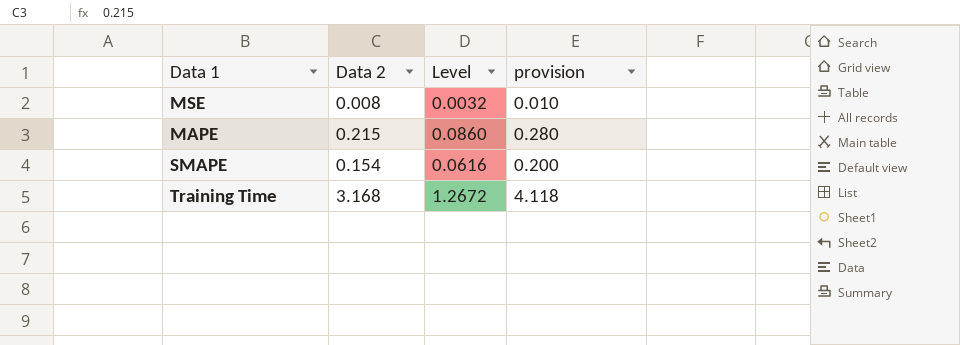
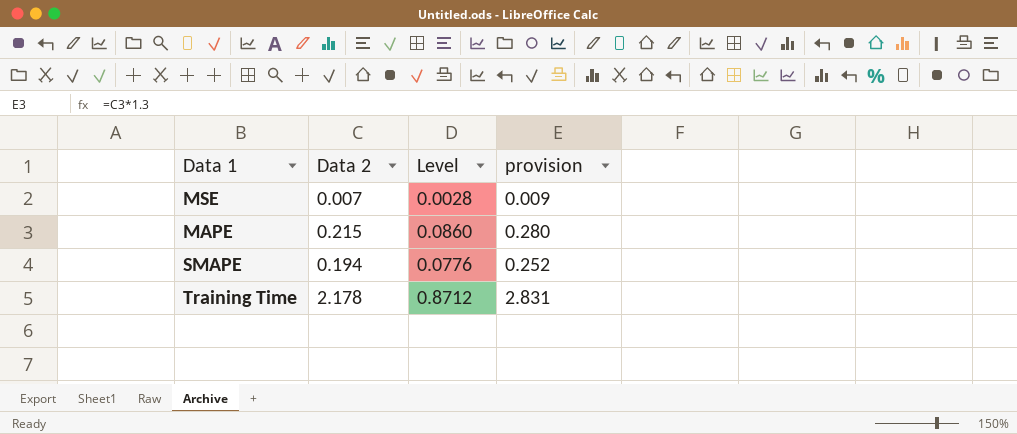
MSE | Data 2: 0.008 -> 0.007
MSE | Level: 0.0032 -> 0.0028
MSE | provision: 0.010 -> 0.009
SMAPE | Data 2: 0.154 -> 0.194
SMAPE | Level: 0.0616 -> 0.0776
SMAPE | provision: 0.200 -> 0.252
Training Time | Data 2: 3.168 -> 2.178
Training Time | Level: 1.2672 -> 0.8712
Training Time | provision: 4.118 -> 2.831

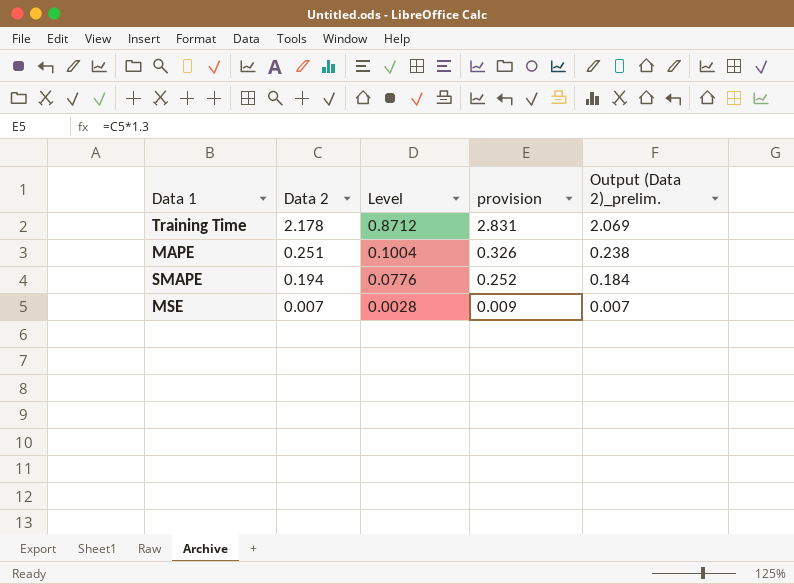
row order: none -> Data 2 descending
column Output (Data 2)_prelim. | formula: none -> [Data 2] * 0.95
MAPE | Data 2: 0.215 -> 0.251
MAPE | Level: 0.0860 -> 0.1004
MAPE | provision: 0.280 -> 0.326

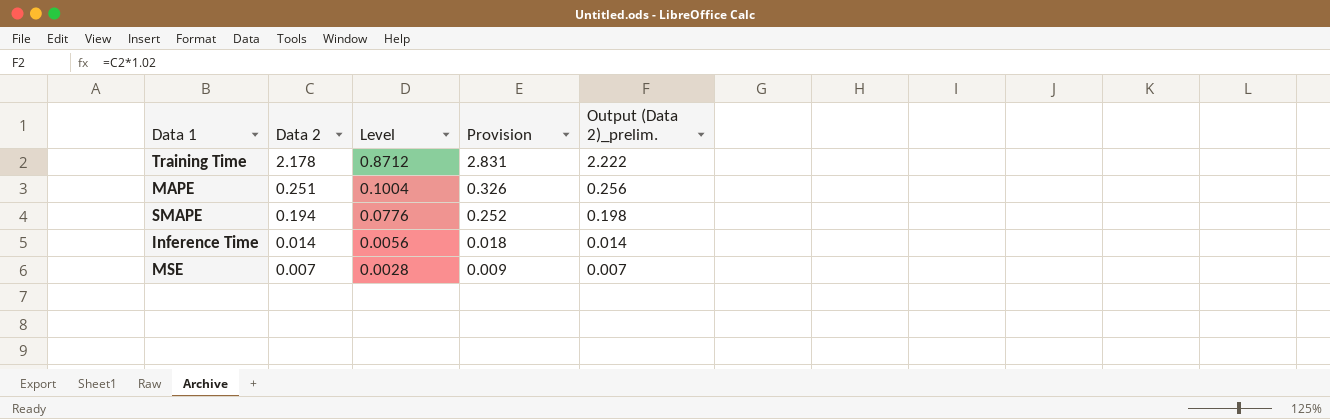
column name: provision -> Provision
column Output (Data 2)_prelim. | formula: [Data 2] * 0.95 -> [Data 2] * 1.02
row Inference Time: none -> 0.014 | 0.0056 | 0.018 | 0.014

